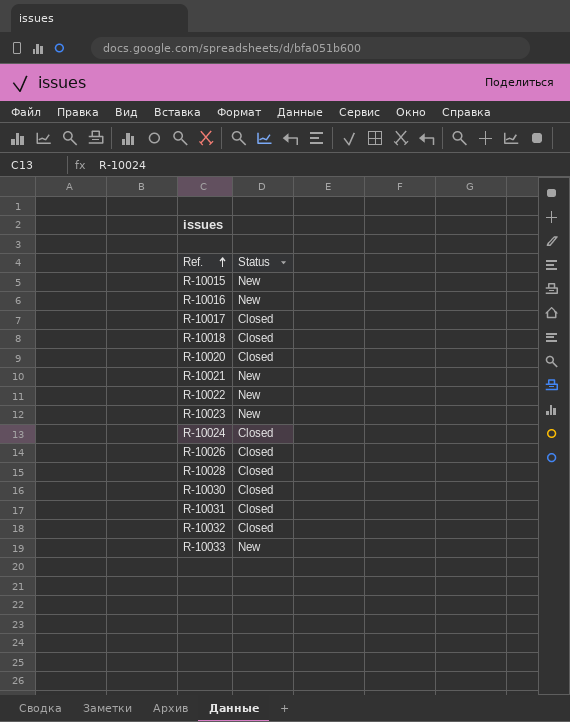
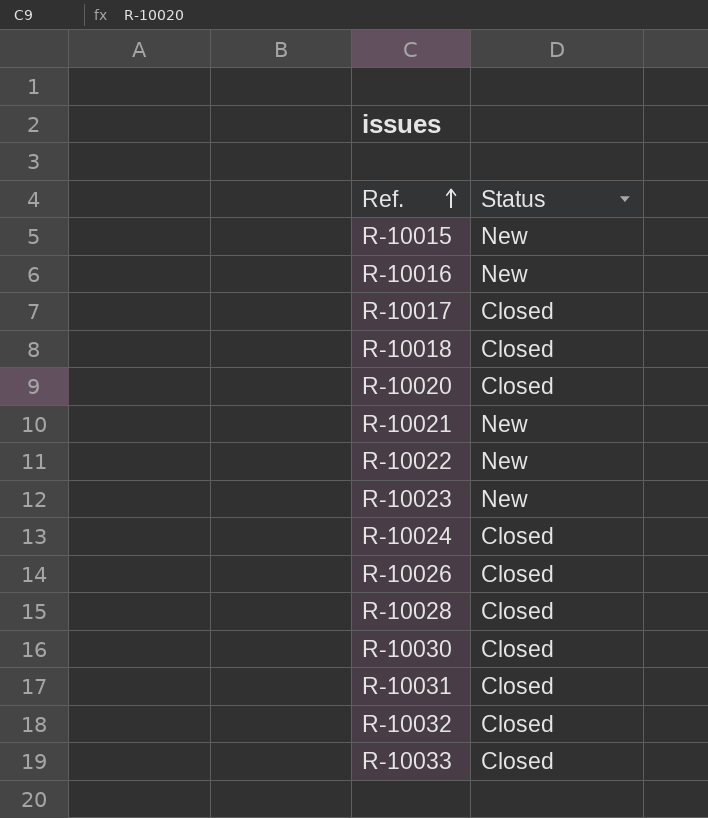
R-10033 | Status: New -> Closed

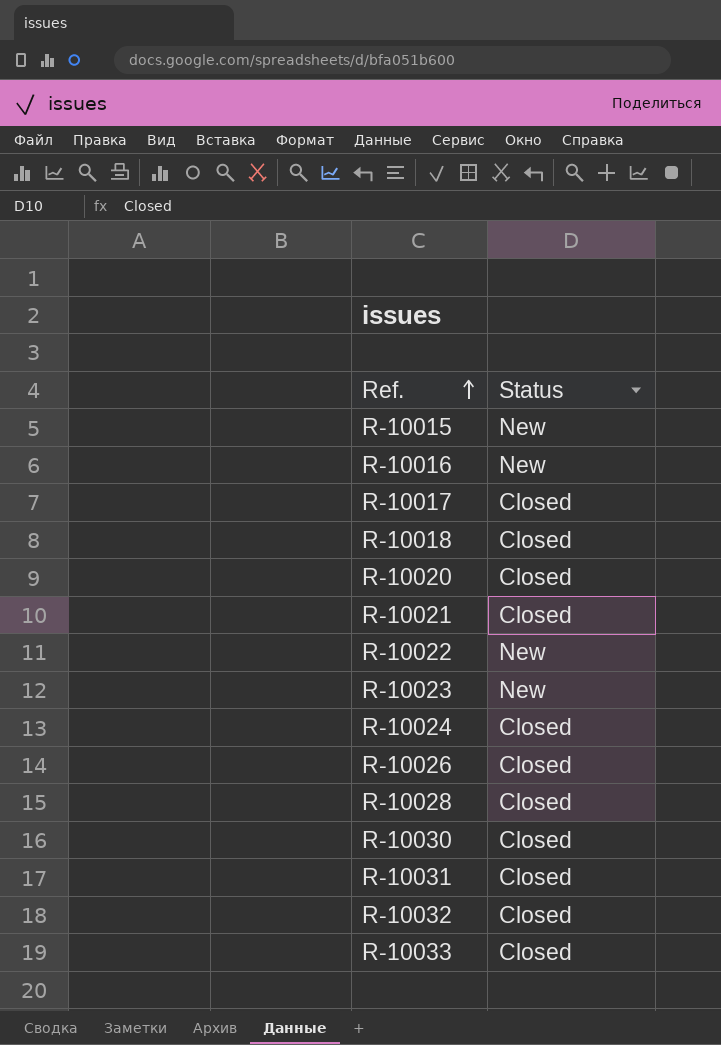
R-10021 | Status: New -> Closed

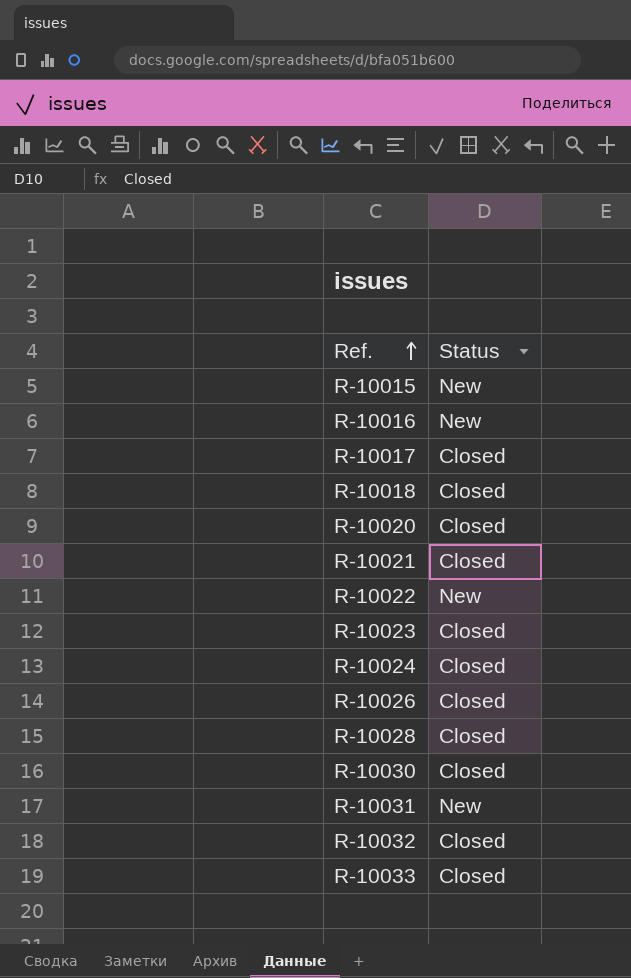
R-10023 | Status: New -> Closed
R-10031 | Status: Closed -> New

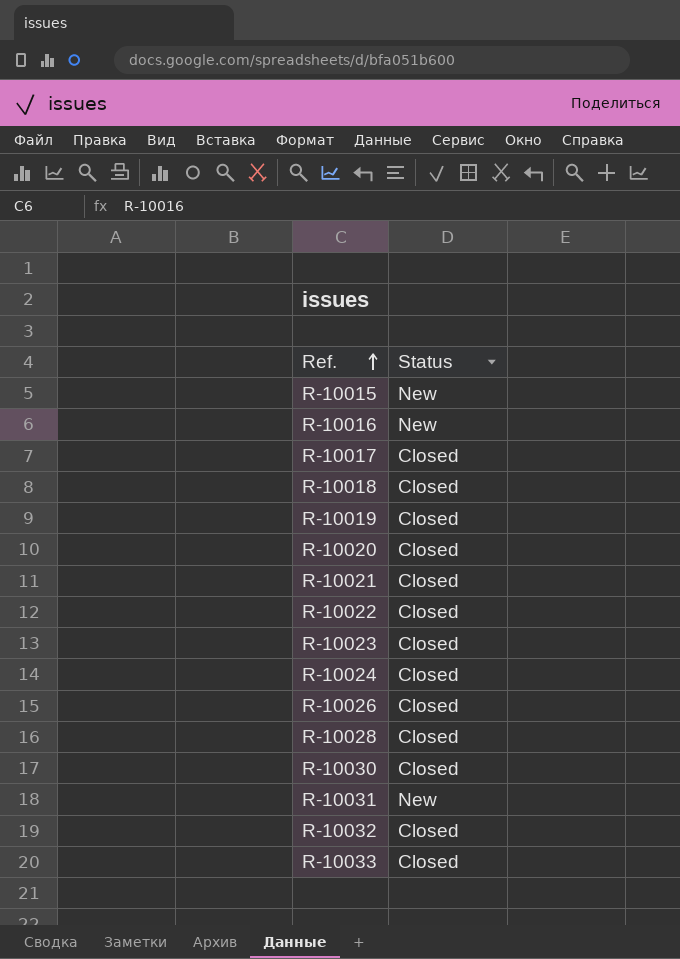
row R-10019: none -> Closed
R-10022 | Status: New -> Closed

